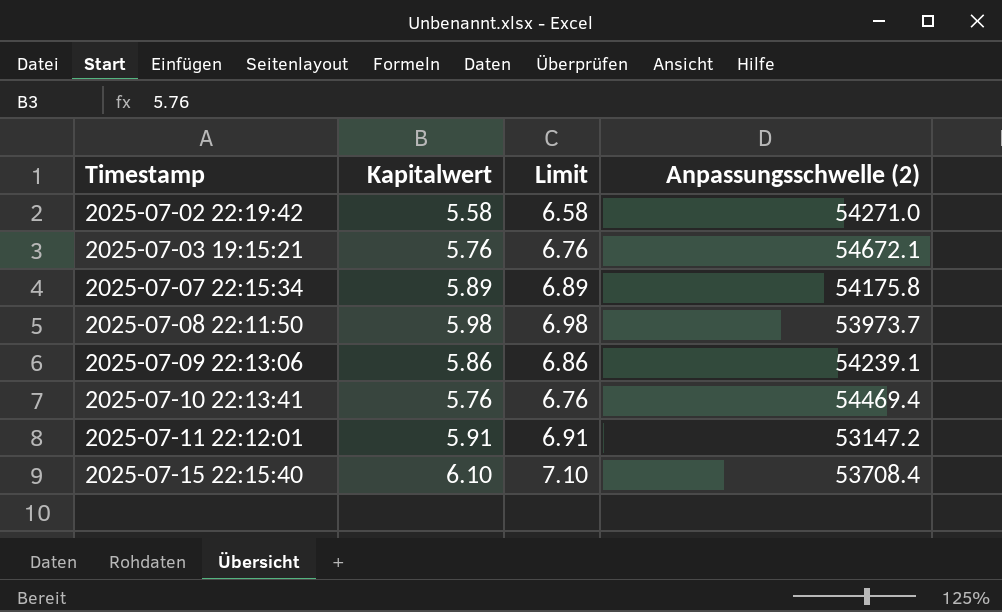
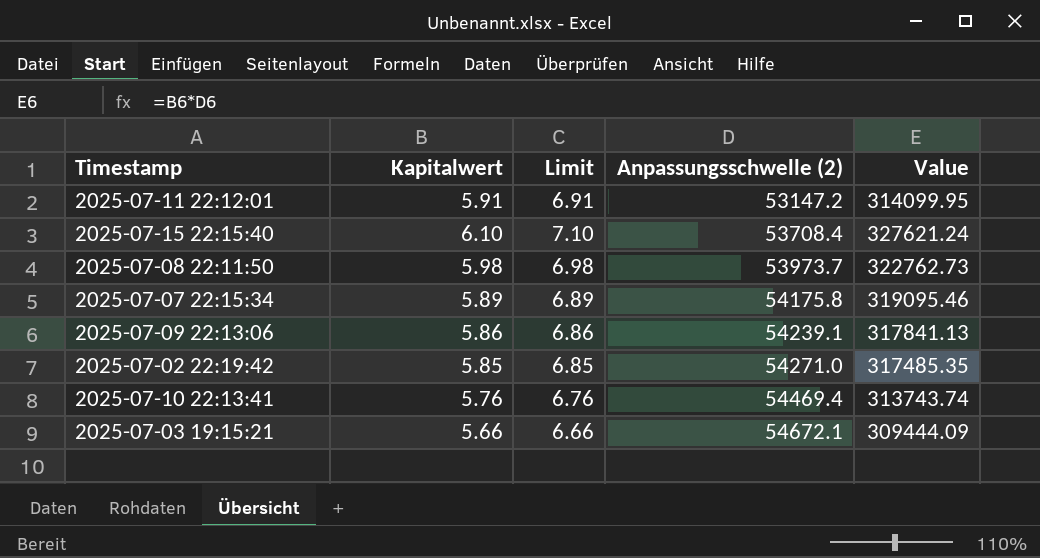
row order: Timestamp ascending -> Anpassungsschwelle (2) ascending
column Value | formula: none -> [Kapitalwert] * [Anpassungsschwelle (2)]
2025-07-02 22:19:42 | Kapitalwert: 5.58 -> 5.85
2025-07-02 22:19:42 | Limit: 6.58 -> 6.85
2025-07-03 19:15:21 | Kapitalwert: 5.76 -> 5.66
2025-07-03 19:15:21 | Limit: 6.76 -> 6.66

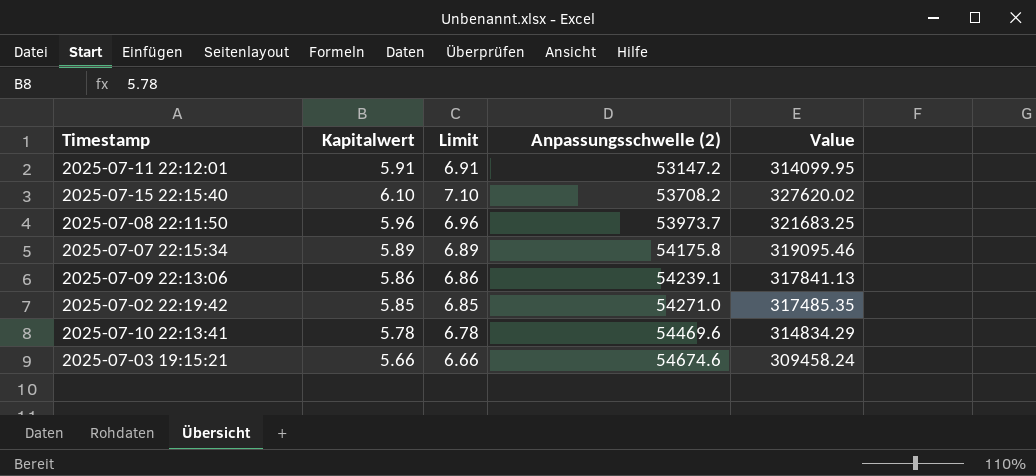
2025-07-15 22:15:40 | Anpassungsschwelle (2): 53708.4 -> 53708.2
2025-07-15 22:15:40 | Value: 327621.24 -> 327620.02
2025-07-08 22:11:50 | Kapitalwert: 5.98 -> 5.96
2025-07-08 22:11:50 | Limit: 6.98 -> 6.96
2025-07-08 22:11:50 | Value: 322762.73 -> 321683.25
2025-07-10 22:13:41 | Kapitalwert: 5.76 -> 5.78
2025-07-10 22:13:41 | Limit: 6.76 -> 6.78
2025-07-10 22:13:41 | Anpassungsschwelle (2): 54469.4 -> 54469.6
2025-07-10 22:13:41 | Value: 313743.74 -> 314834.29
2025-07-03 19:15:21 | Anpassungsschwelle (2): 54672.1 -> 54674.6
2025-07-03 19:15:21 | Value: 309444.09 -> 309458.24

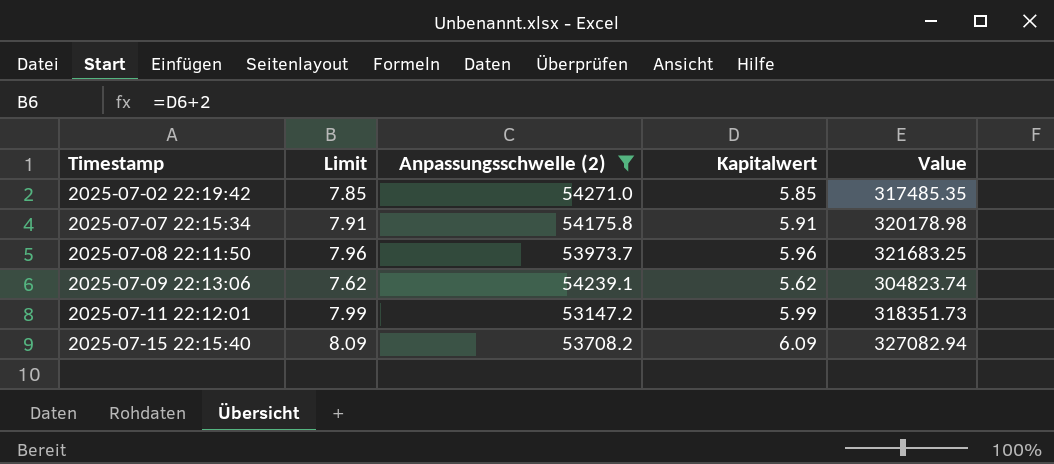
filter: none -> Anpassungsschwelle (2) <= 54271.0
row order: Anpassungsschwelle (2) ascending -> Timestamp ascending
column Limit | formula: [Kapitalwert] + 1 -> [Kapitalwert] + 2
column Kapitalwert | position: 2 -> 4
2025-07-07 22:15:34 | Kapitalwert: 5.89 -> 5.91
2025-07-07 22:15:34 | Value: 319095.46 -> 320178.98
2025-07-09 22:13:06 | Kapitalwert: 5.86 -> 5.62
2025-07-09 22:13:06 | Value: 317841.13 -> 304823.74
2025-07-11 22:12:01 | Kapitalwert: 5.91 -> 5.99
2025-07-11 22:12:01 | Value: 314099.95 -> 318351.73
2025-07-15 22:15:40 | Kapitalwert: 6.10 -> 6.09
2025-07-15 22:15:40 | Value: 327620.02 -> 327082.94

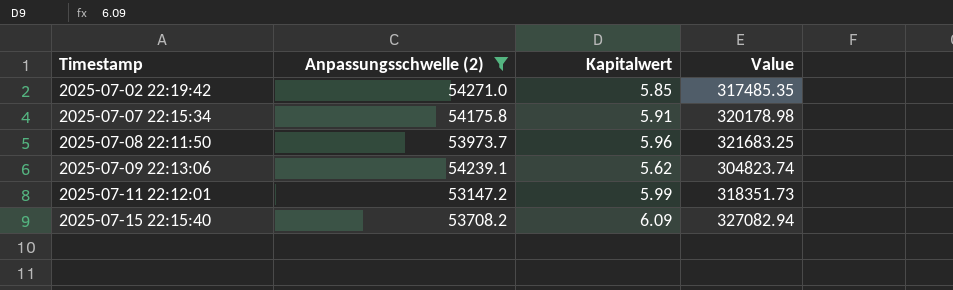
column Limit | formula: [Kapitalwert] + 2 -> none

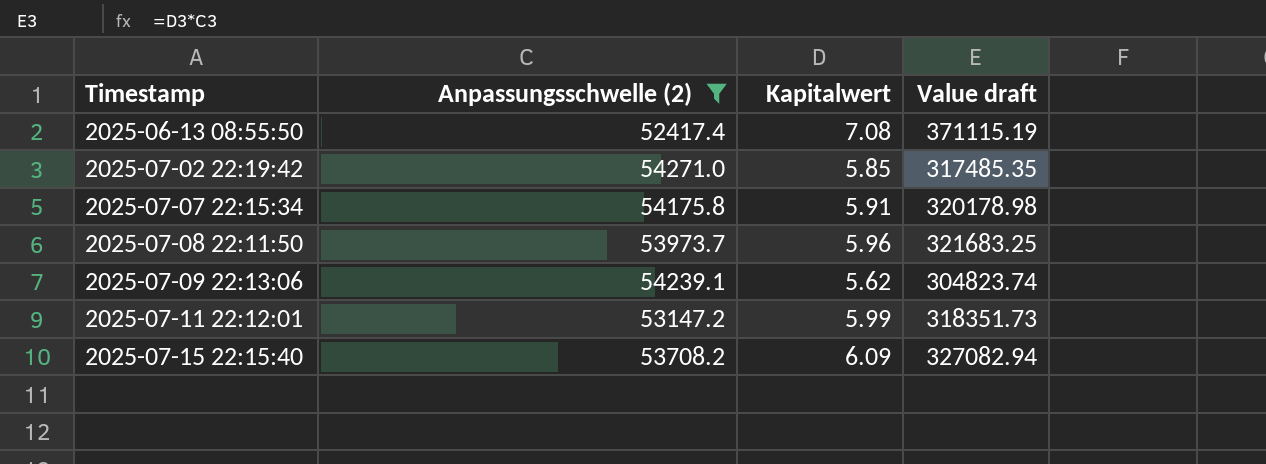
column name: Value -> Value draft
row 2025-06-13 08:55:50: none -> 52417.4 | 7.08 | 371115.19

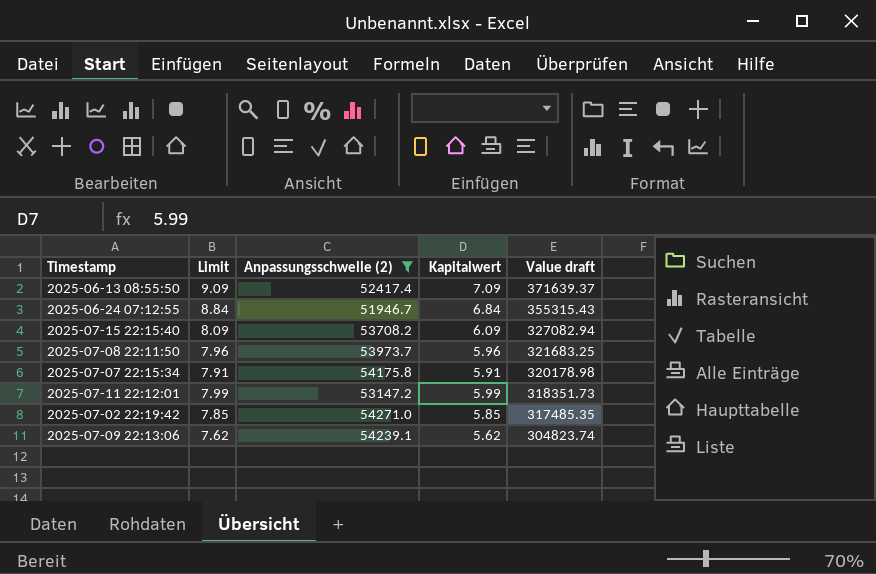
row order: Timestamp ascending -> Value draft descending
column Limit | formula: none -> [Kapitalwert] + 2
2025-06-13 08:55:50 | Kapitalwert: 7.08 -> 7.09
2025-06-13 08:55:50 | Value draft: 371115.19 -> 371639.37
row 2025-06-24 07:12:55: none -> 8.84 | 51946.7 | 6.84 | 355315.43

